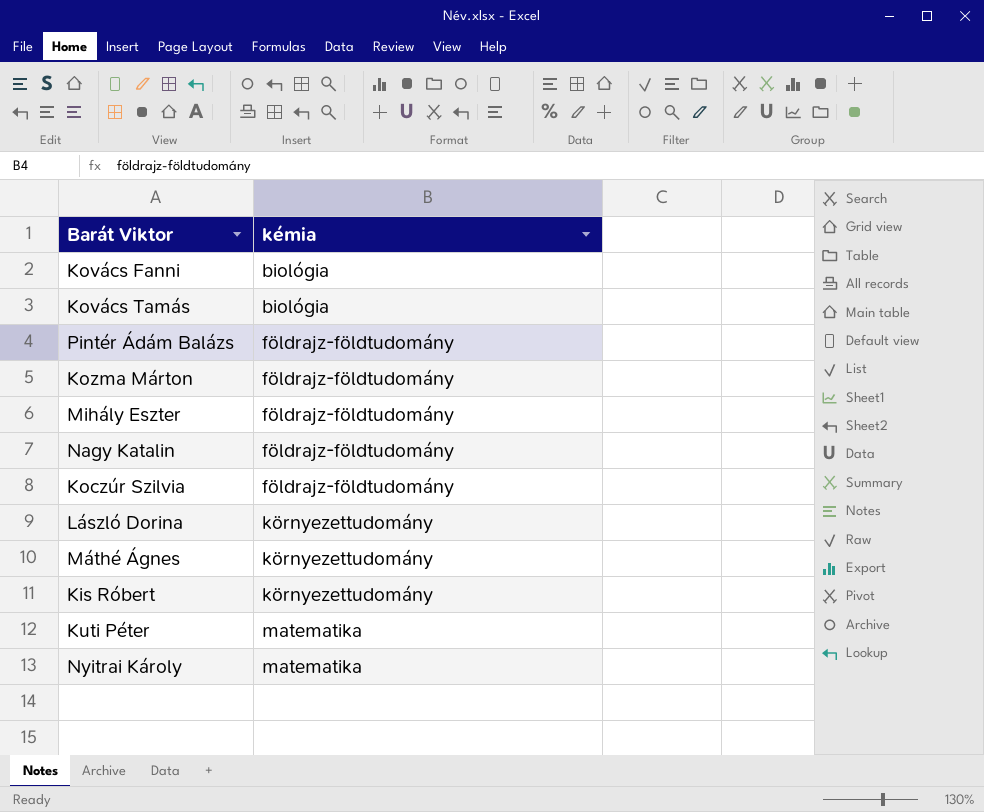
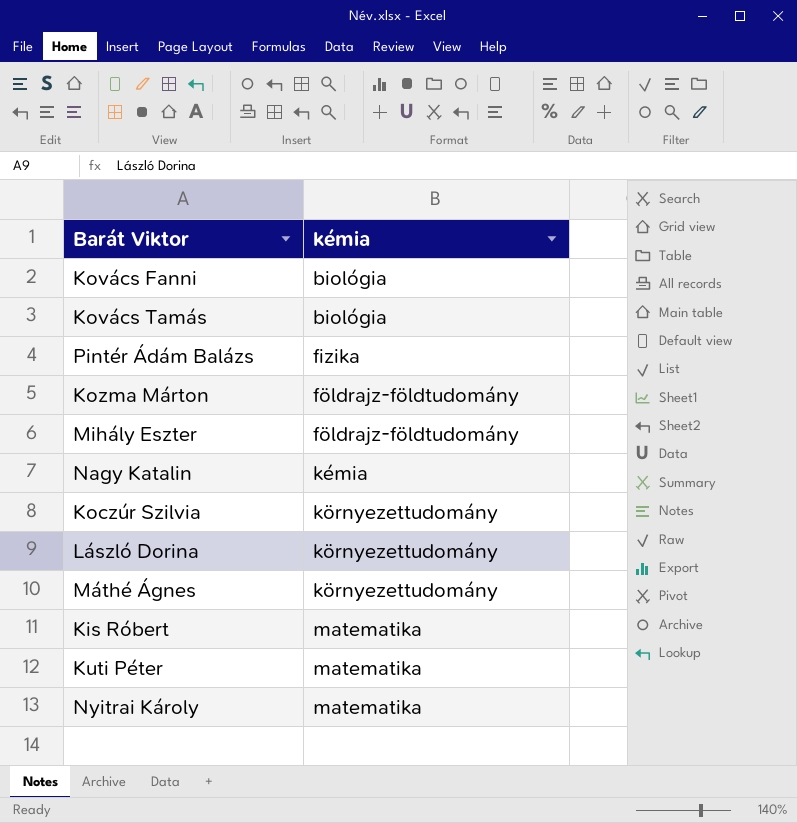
Pintér Ádám Balázs | kémia: földrajz-földtudomány -> fizika
Nagy Katalin | kémia: földrajz-földtudomány -> kémia
Koczúr Szilvia | kémia: földrajz-földtudomány -> környezettudomány
Kis Róbert | kémia: környezettudomány -> matematika

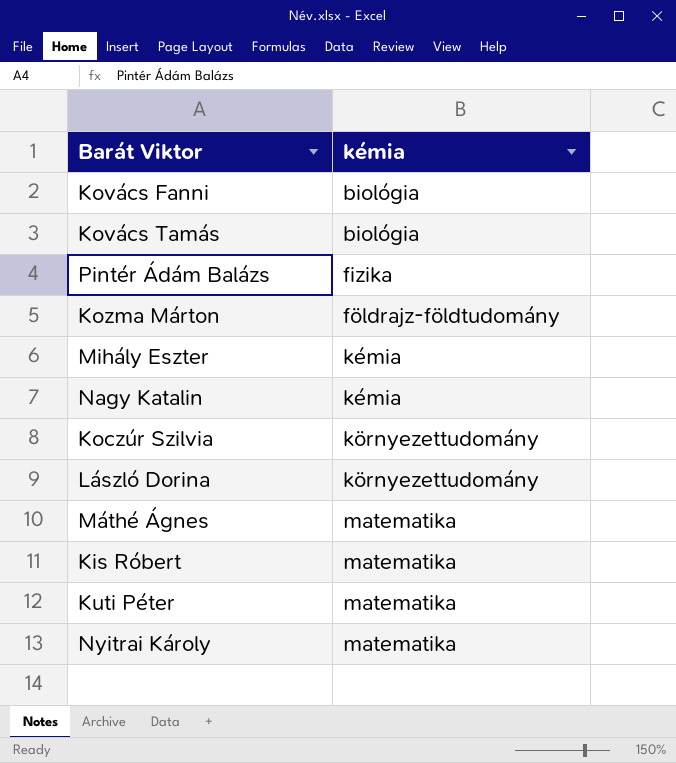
Mihály Eszter | kémia: földrajz-földtudomány -> kémia
Máthé Ágnes | kémia: környezettudomány -> matematika

